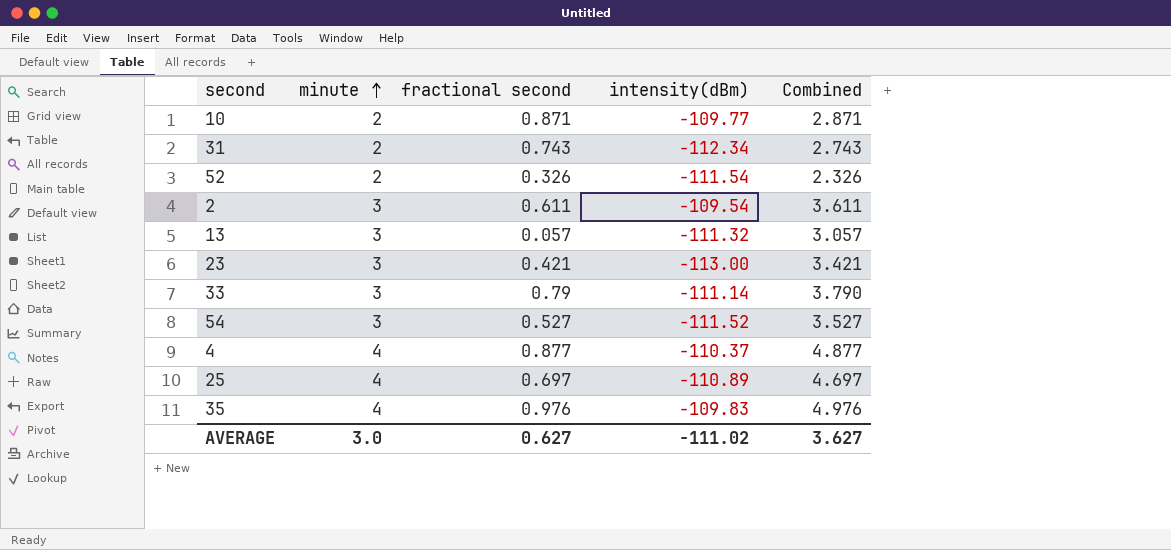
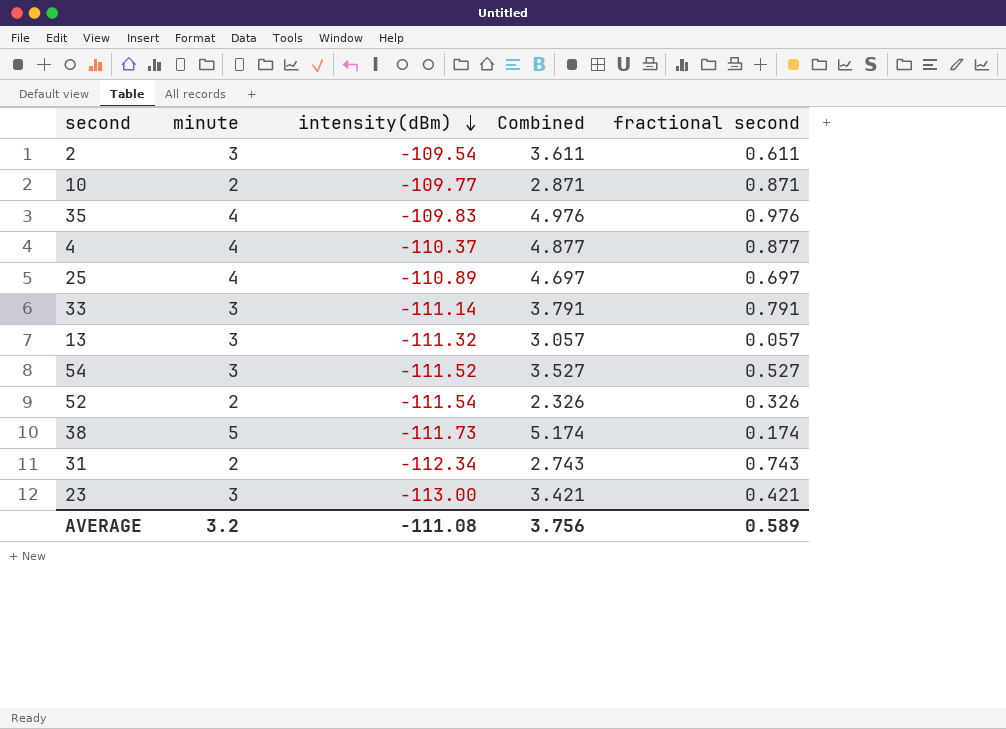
row order: minute ascending -> intensity(dBm) descending
column fractional second | position: 3 -> 5
33 | Combined: 3.790 -> 3.791
33 | fractional second: 0.79 -> 0.791
row 38: none -> 5 | -111.73 | 5.174 | 0.174
AVERAGE | minute: 3.0 -> 3.2
AVERAGE | intensity(dBm): -111.02 -> -111.08
AVERAGE | Combined: 3.627 -> 3.756
AVERAGE | fractional second: 0.627 -> 0.589

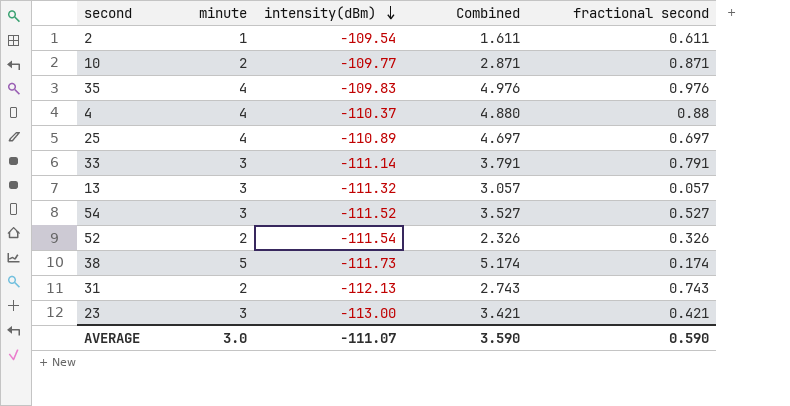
2 | minute: 3 -> 1
2 | Combined: 3.611 -> 1.611
4 | Combined: 4.877 -> 4.880
4 | fractional second: 0.877 -> 0.88
31 | intensity(dBm): -112.34 -> -112.13
AVERAGE | minute: 3.2 -> 3.0
AVERAGE | intensity(dBm): -111.08 -> -111.07
AVERAGE | Combined: 3.756 -> 3.590
AVERAGE | fractional second: 0.589 -> 0.590

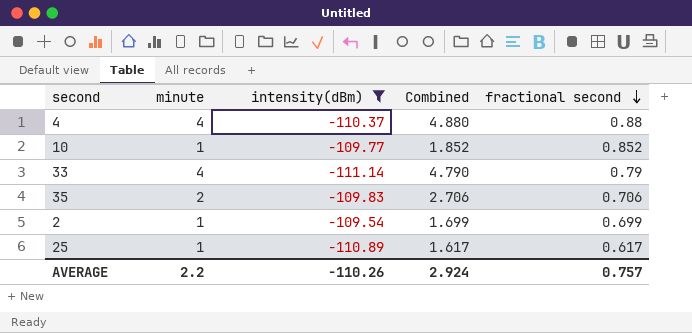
filter: none -> intensity(dBm) >= -111.14
row order: intensity(dBm) descending -> fractional second descending
10 | minute: 2 -> 1
10 | Combined: 2.871 -> 1.852
10 | fractional second: 0.871 -> 0.852
33 | minute: 3 -> 4
33 | Combined: 3.791 -> 4.790
33 | fractional second: 0.791 -> 0.79
35 | minute: 4 -> 2
35 | Combined: 4.976 -> 2.706
35 | fractional second: 0.976 -> 0.706
2 | Combined: 1.611 -> 1.699
2 | fractional second: 0.611 -> 0.699
25 | minute: 4 -> 1
25 | Combined: 4.697 -> 1.617
25 | fractional second: 0.697 -> 0.617
AVERAGE | minute: 3.0 -> 2.2
AVERAGE | intensity(dBm): -111.07 -> -110.26
AVERAGE | Combined: 3.590 -> 2.924
AVERAGE | fractional second: 0.590 -> 0.757

